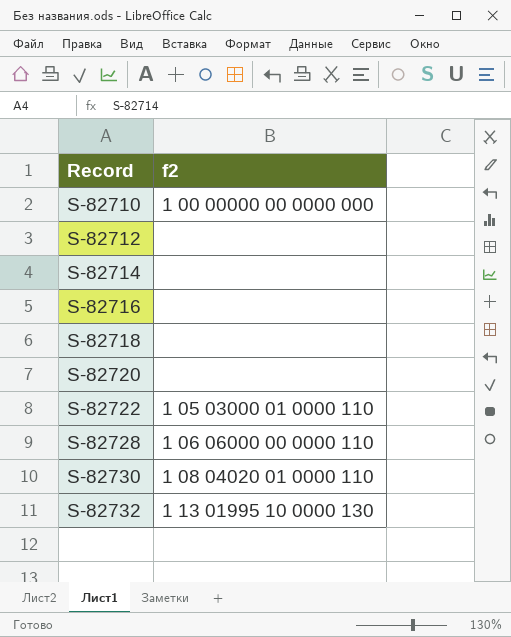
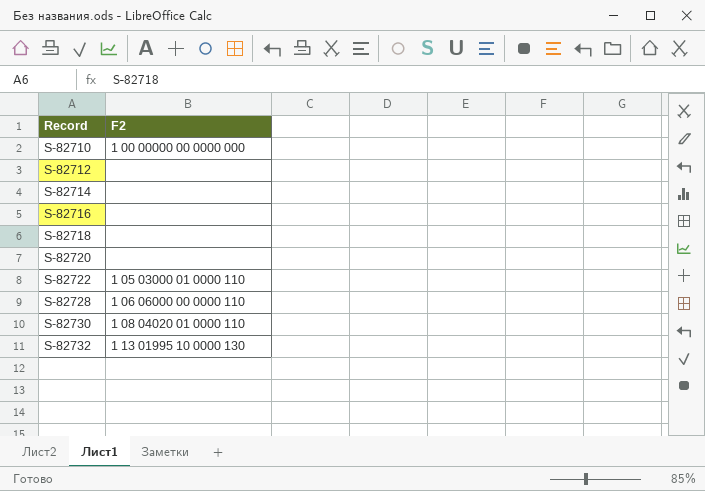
column name: f2 -> F2

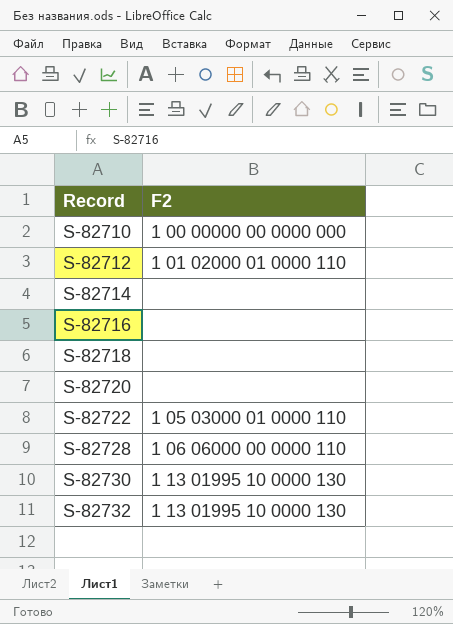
S-82712 | F2: none -> 1 01 02000 01 0000 110
S-82730 | F2: 1 08 04020 01 0000 110 -> 1 13 01995 10 0000 130

